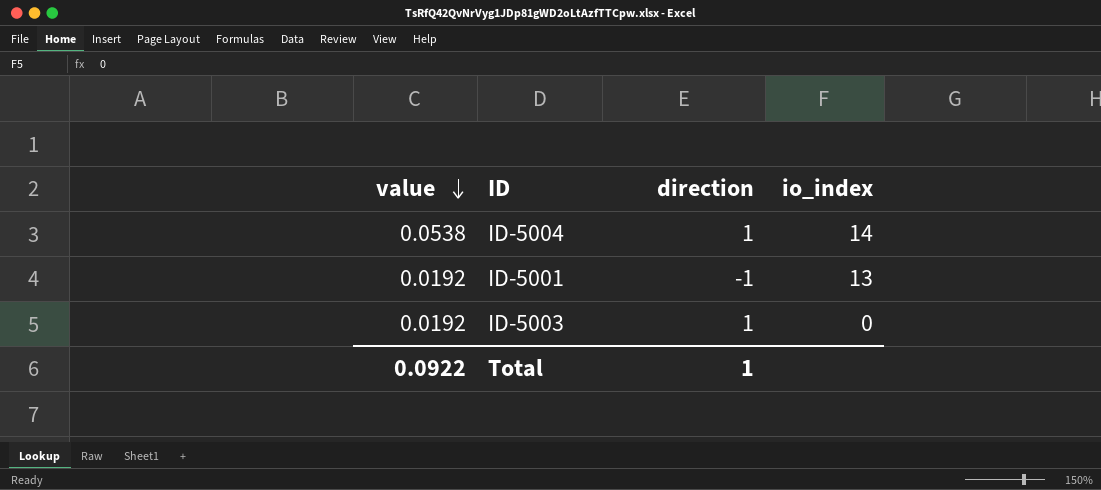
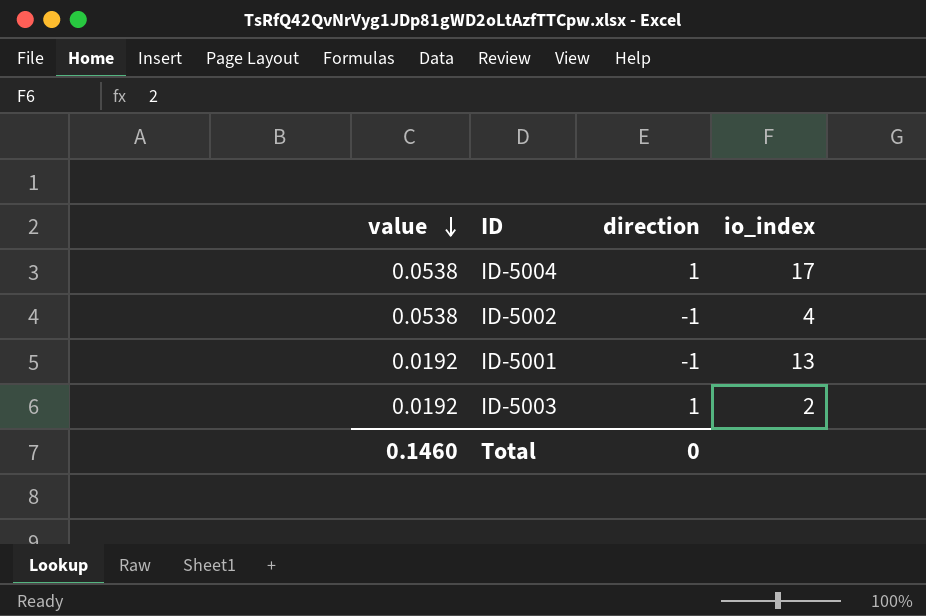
ID-5004 | io_index: 14 -> 17
row ID-5002: none -> 0.0538 | -1 | 4
ID-5003 | io_index: 0 -> 2
Total | value: 0.0922 -> 0.1460
Total | direction: 1 -> 0

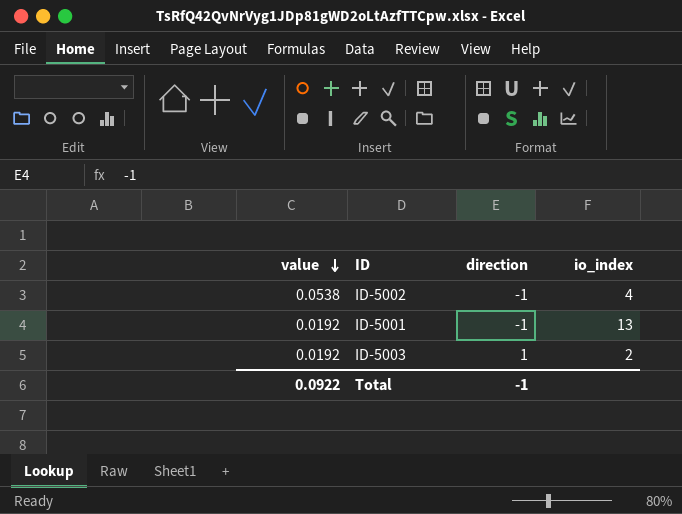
row ID-5004: 0.0538 | 1 | 17 -> none
Total | value: 0.1460 -> 0.0922
Total | direction: 0 -> -1

